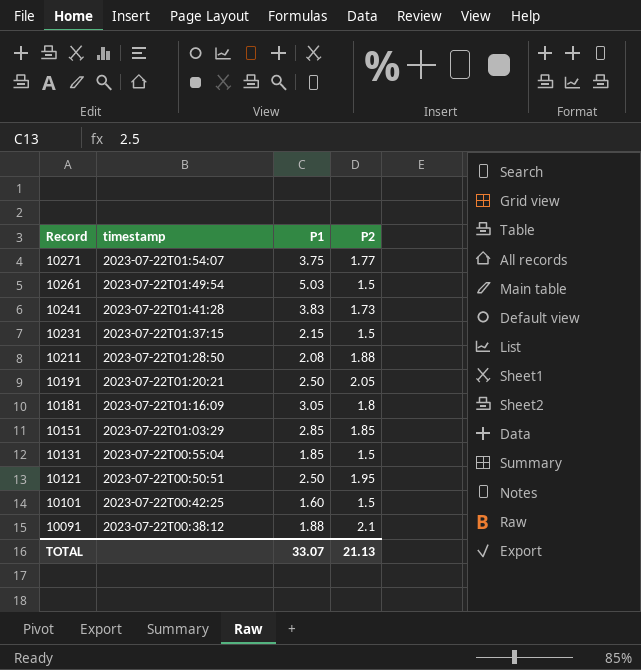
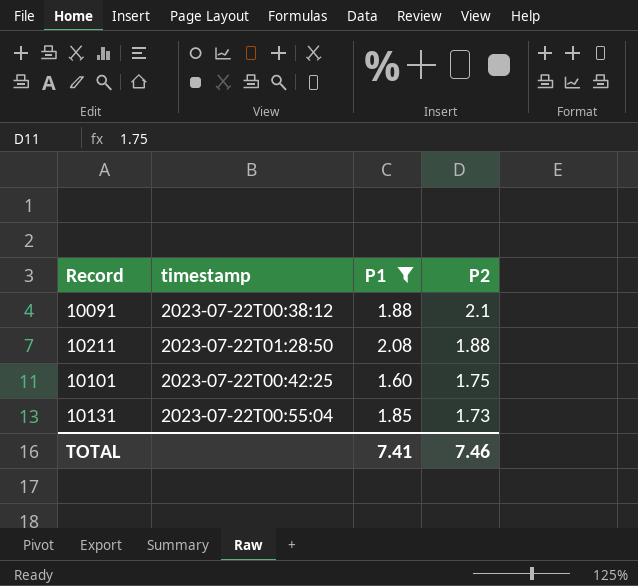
filter: none -> P1 <= 2.08
row order: Record descending -> P2 descending
10101 | P2: 1.5 -> 1.75
10131 | P2: 1.5 -> 1.73
TOTAL | P1: 33.07 -> 7.41
TOTAL | P2: 21.13 -> 7.46

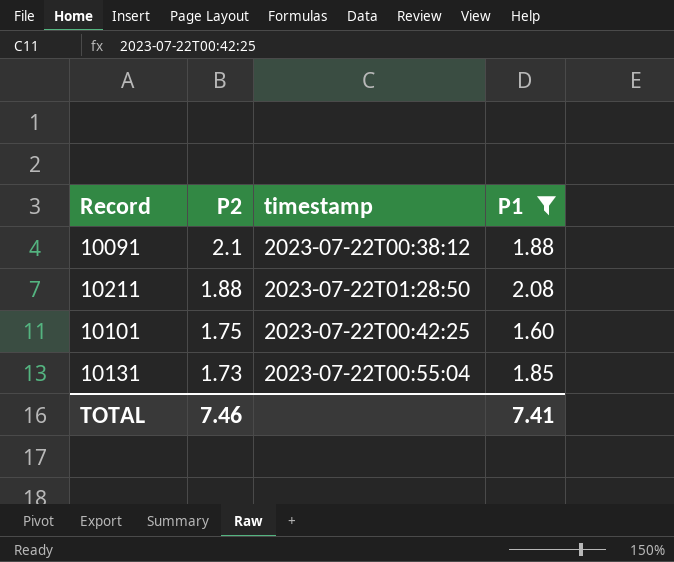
column P2 | position: 4 -> 2

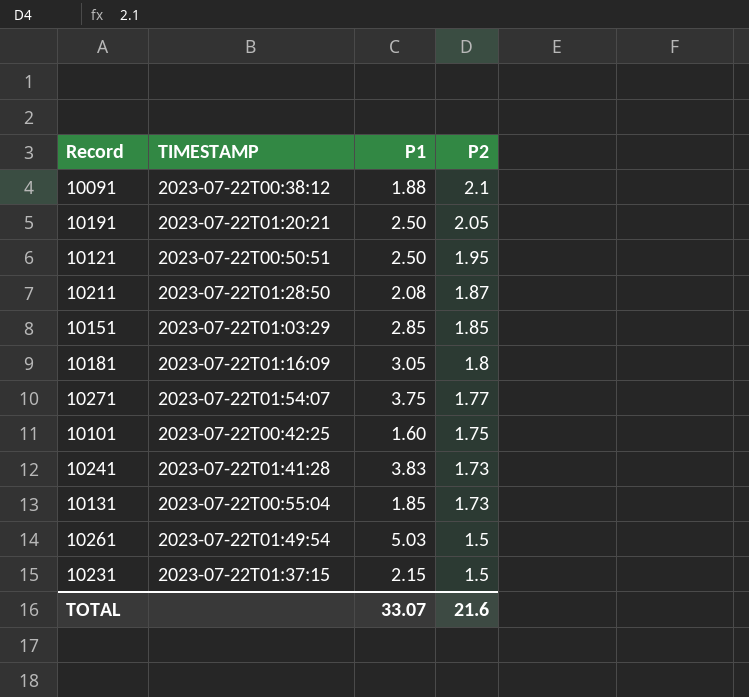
filter: P1 <= 2.08 -> none
column name: timestamp -> TIMESTAMP
column P2 | position: 2 -> 4
10211 | P2: 1.88 -> 1.87
TOTAL | P1: 7.41 -> 33.07
TOTAL | P2: 7.46 -> 21.6

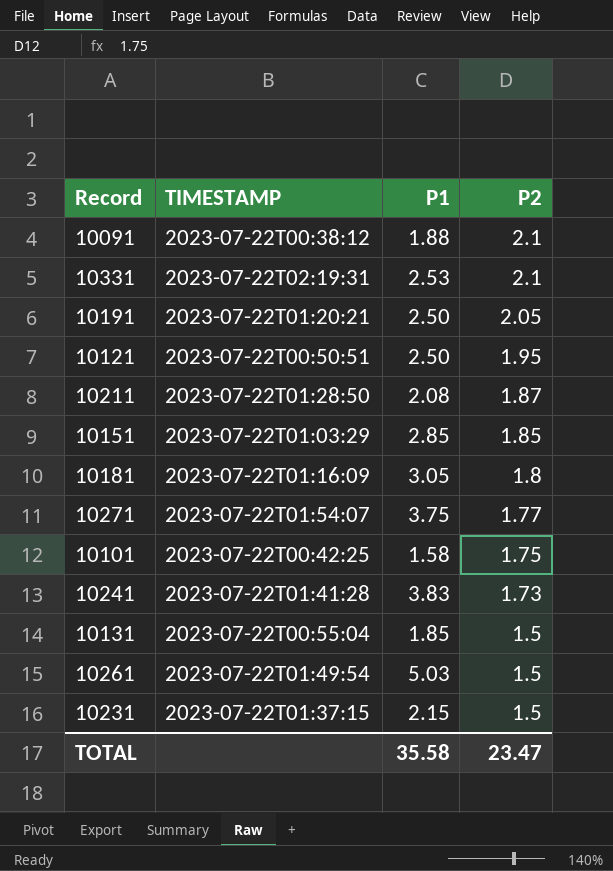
row 10331: none -> 2023-07-22T02:19:31 | 2.53 | 2.1
10101 | P1: 1.60 -> 1.58
10131 | P2: 1.73 -> 1.5
TOTAL | P1: 33.07 -> 35.58
TOTAL | P2: 21.6 -> 23.47

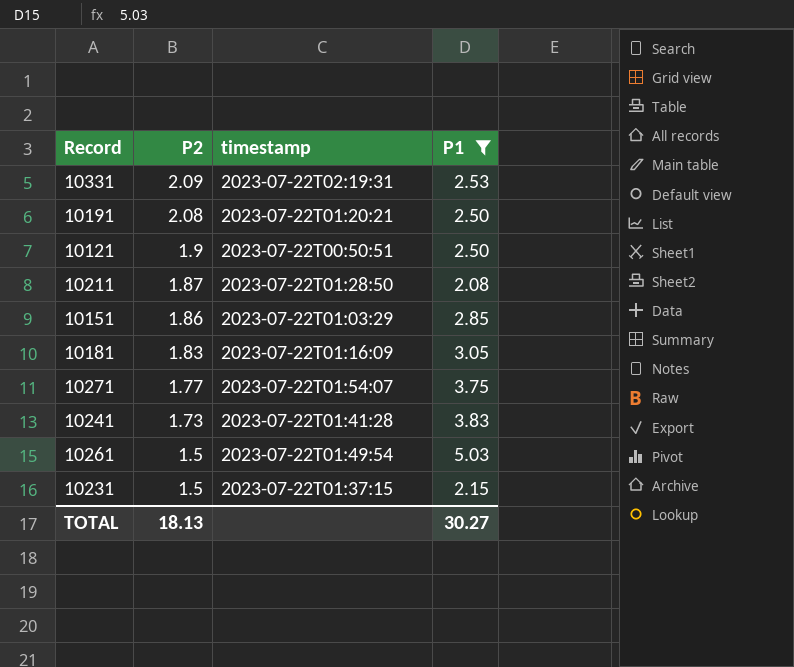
filter: none -> P1 >= 2.08
column P2 | position: 4 -> 2
column name: TIMESTAMP -> timestamp
10331 | P2: 2.1 -> 2.09
10191 | P2: 2.05 -> 2.08
10121 | P2: 1.95 -> 1.9
10151 | P2: 1.85 -> 1.86
10181 | P2: 1.8 -> 1.83
TOTAL | P2: 23.47 -> 18.13
TOTAL | P1: 35.58 -> 30.27

